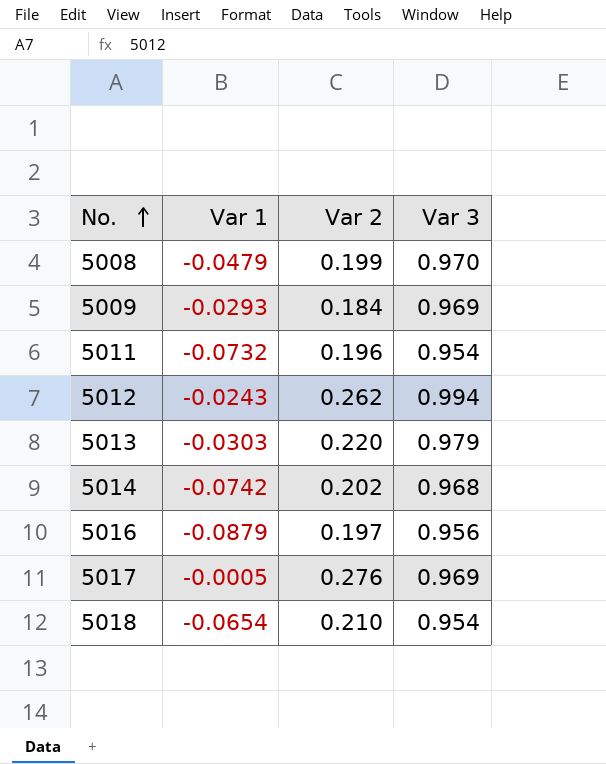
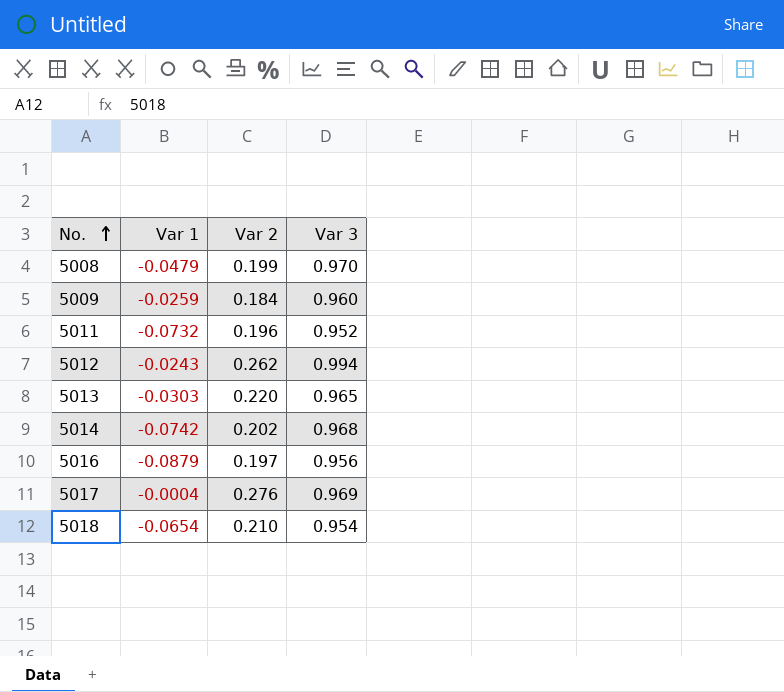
5009 | Var 1: -0.0293 -> -0.0259
5009 | Var 3: 0.969 -> 0.960
5011 | Var 3: 0.954 -> 0.952
5013 | Var 3: 0.979 -> 0.965
5017 | Var 1: -0.0005 -> -0.0004

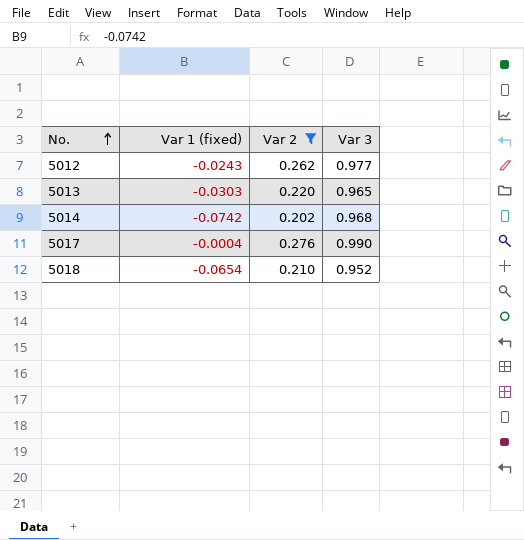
filter: none -> Var 2 >= 0.202
column name: Var 1 -> Var 1 (fixed)
5012 | Var 3: 0.994 -> 0.977
5017 | Var 3: 0.969 -> 0.990
5018 | Var 3: 0.954 -> 0.952

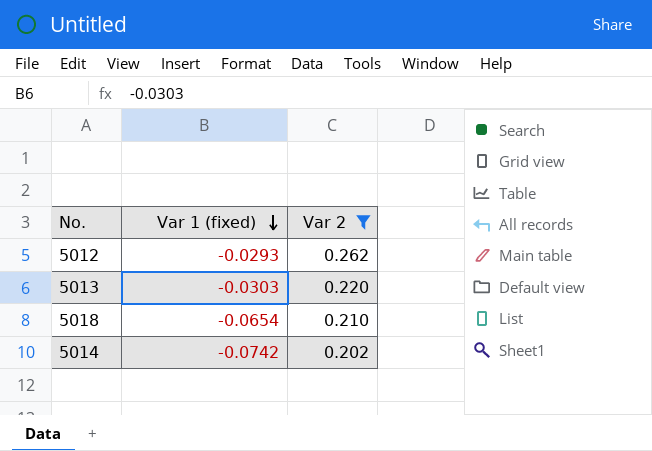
row order: No. ascending -> Var 1 (fixed) descending
column Var 3 | position: 4 -> none
row 5017: -0.0004 | 0.276 | 0.990 -> none
5012 | Var 1 (fixed): -0.0243 -> -0.0293

